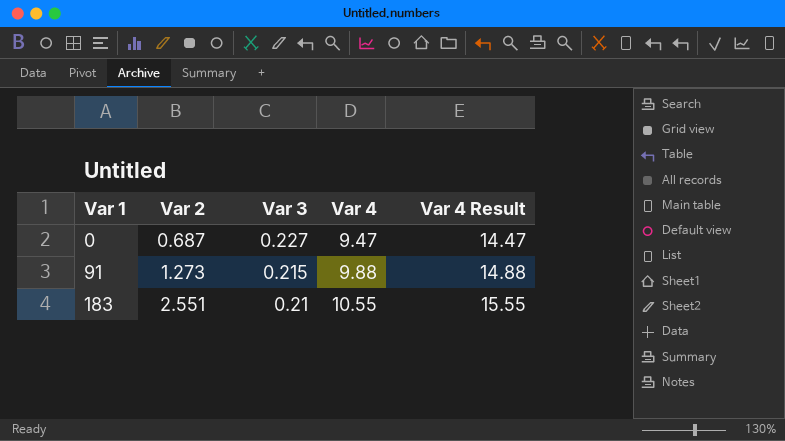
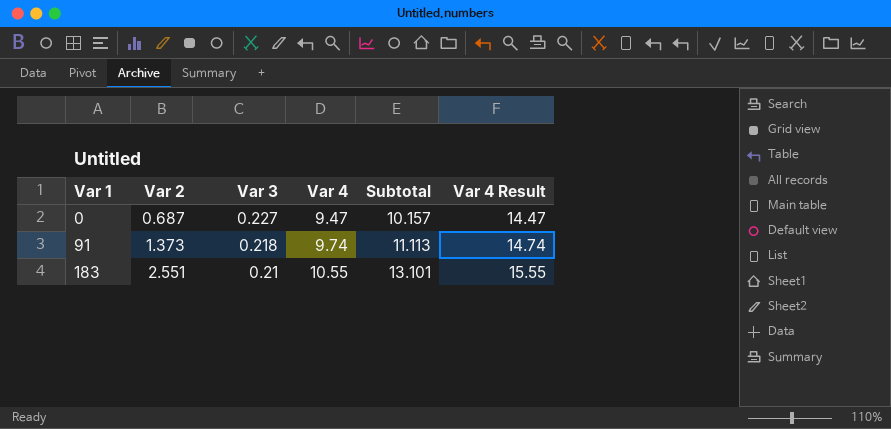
column Subtotal | formula: none -> [Var 2] + [Var 4]
91 | Var 2: 1.273 -> 1.373
91 | Var 3: 0.215 -> 0.218
91 | Var 4: 9.88 -> 9.74
91 | Var 4 Result: 14.88 -> 14.74

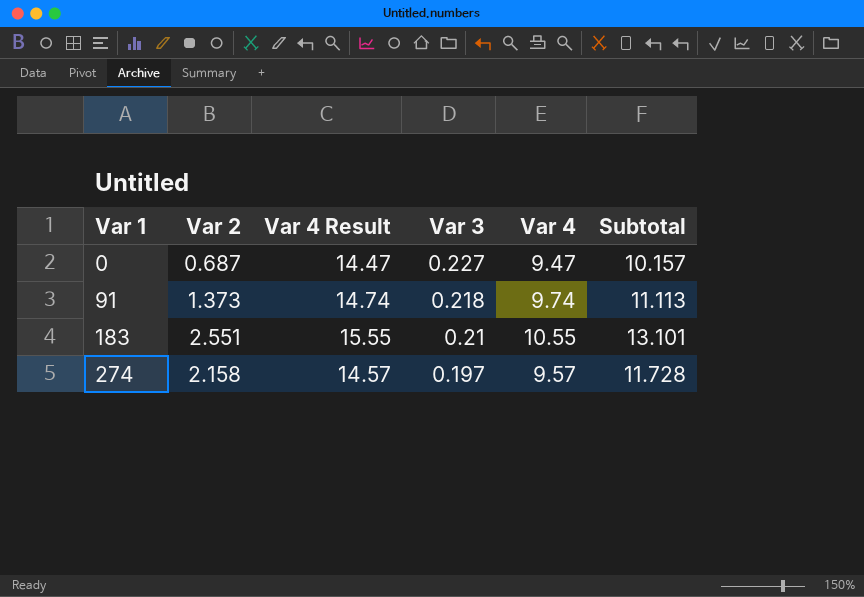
column Var 4 Result | position: 6 -> 3
row 274: none -> 2.158 | 14.57 | 0.197 | 9.57 | 11.728

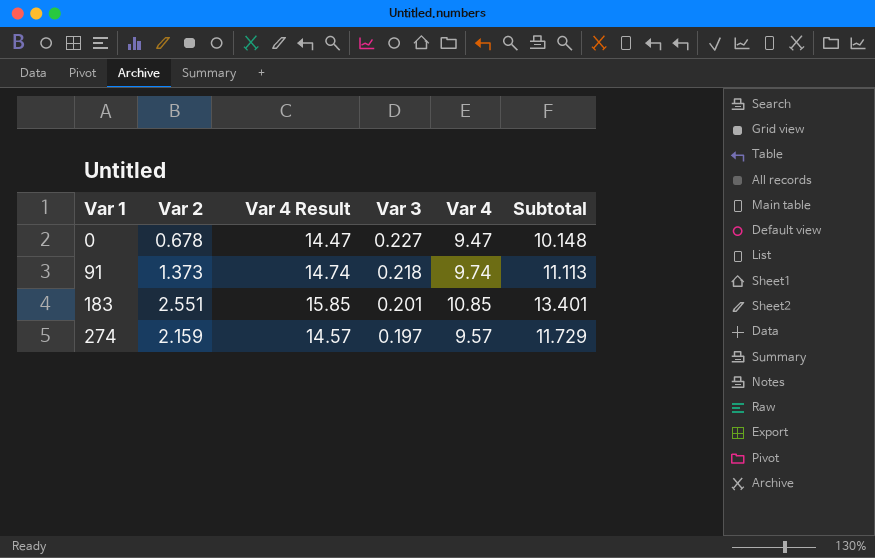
0 | Var 2: 0.687 -> 0.678
0 | Subtotal: 10.157 -> 10.148
183 | Var 4 Result: 15.55 -> 15.85
183 | Var 3: 0.21 -> 0.201
183 | Var 4: 10.55 -> 10.85
183 | Subtotal: 13.101 -> 13.401
274 | Var 2: 2.158 -> 2.159
274 | Subtotal: 11.728 -> 11.729

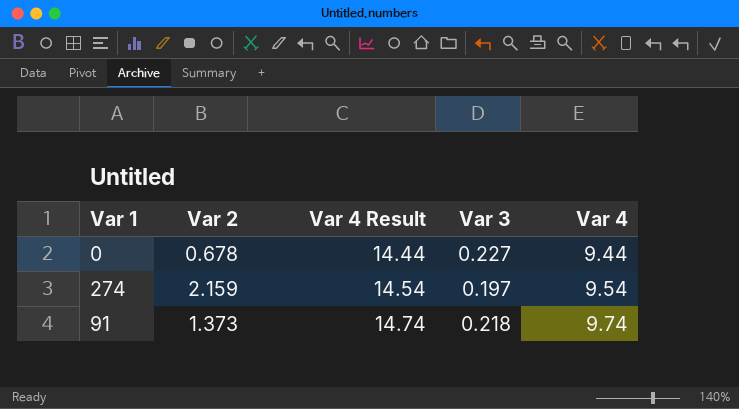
row order: Var 1 ascending -> Var 4 Result ascending
column Subtotal | formula: [Var 2] + [Var 4] -> none
row 183: 2.551 | 15.85 | 0.201 | 10.85 | 13.401 -> none
0 | Var 4 Result: 14.47 -> 14.44
0 | Var 4: 9.47 -> 9.44
274 | Var 4 Result: 14.57 -> 14.54
274 | Var 4: 9.57 -> 9.54

